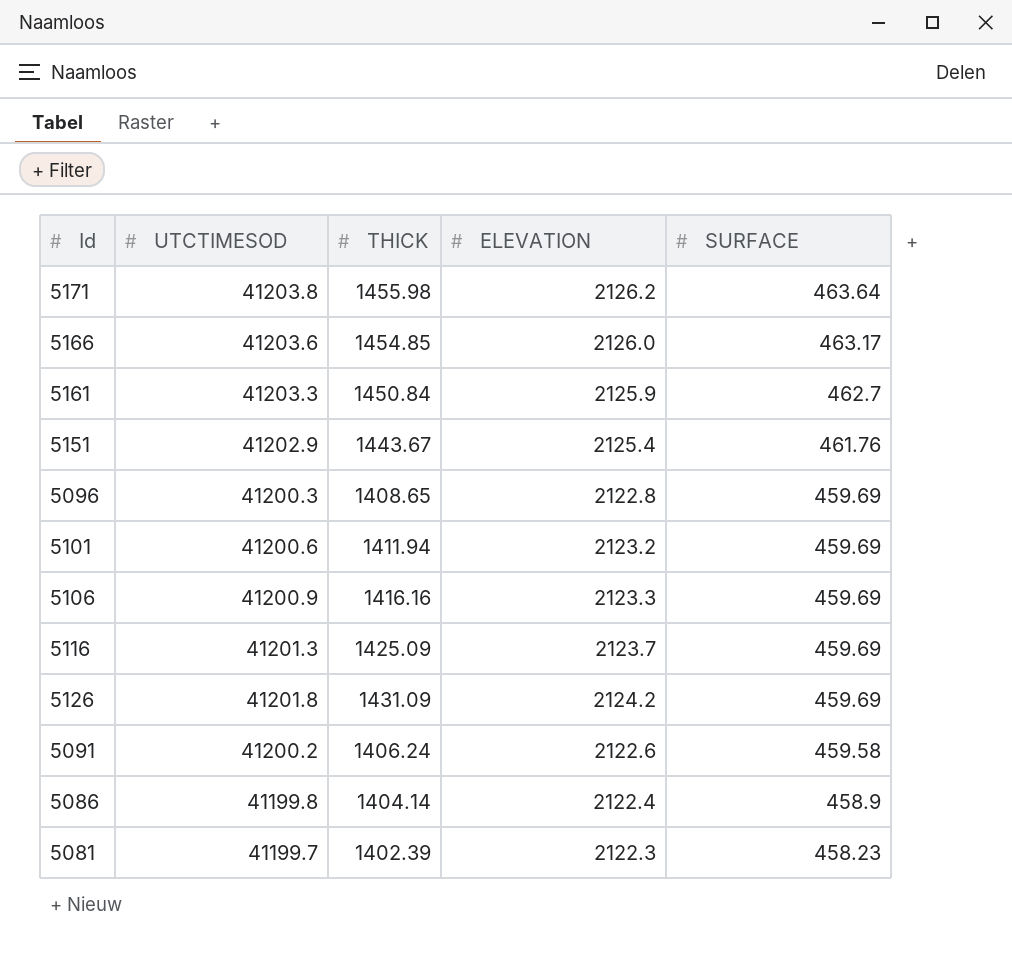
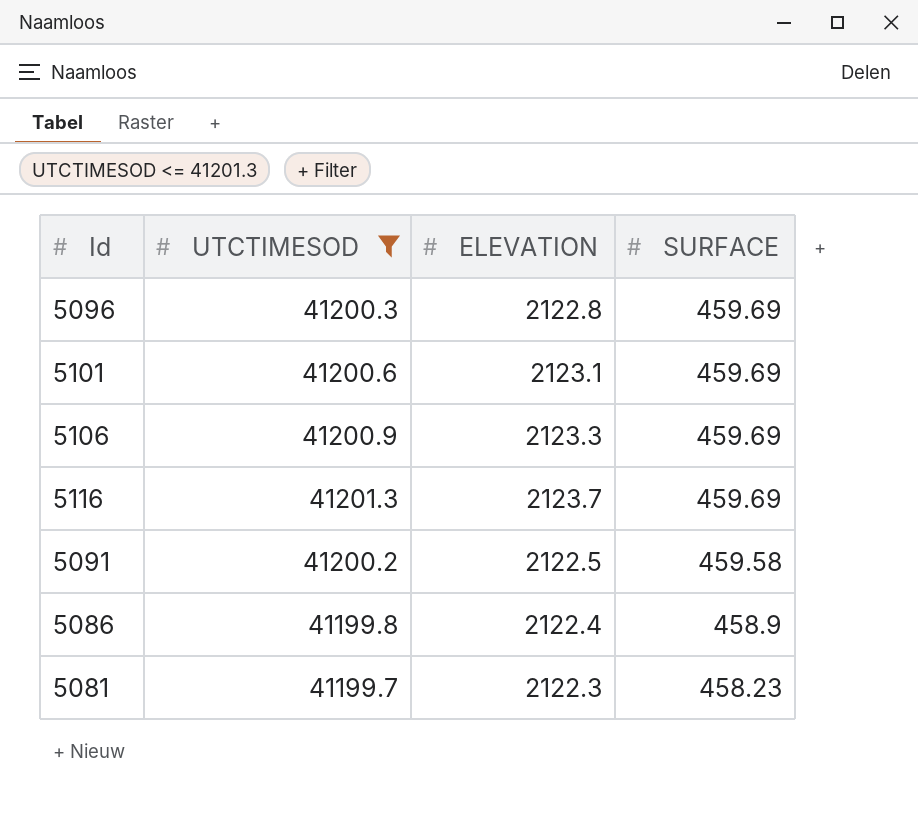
filter: none -> UTCTIMESOD <= 41201.3
column THICK | position: 3 -> none
5101 | ELEVATION: 2123.2 -> 2123.1
5091 | ELEVATION: 2122.6 -> 2122.5

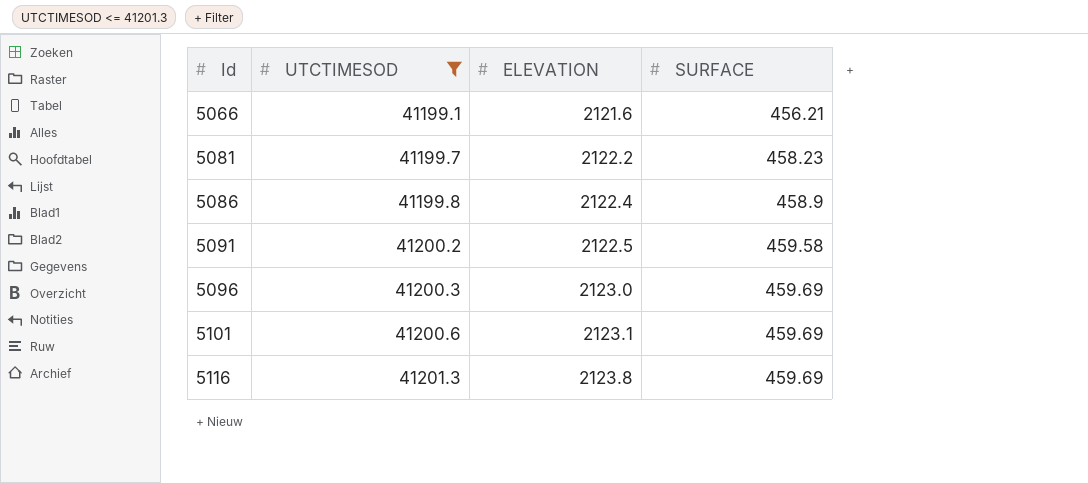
row order: SURFACE descending -> Id ascending
row 5106: 41200.9 | 2123.3 | 459.69 -> none
row 5066: none -> 41199.1 | 2121.6 | 456.21
5081 | ELEVATION: 2122.3 -> 2122.2
5096 | ELEVATION: 2122.8 -> 2123.0
5116 | ELEVATION: 2123.7 -> 2123.8

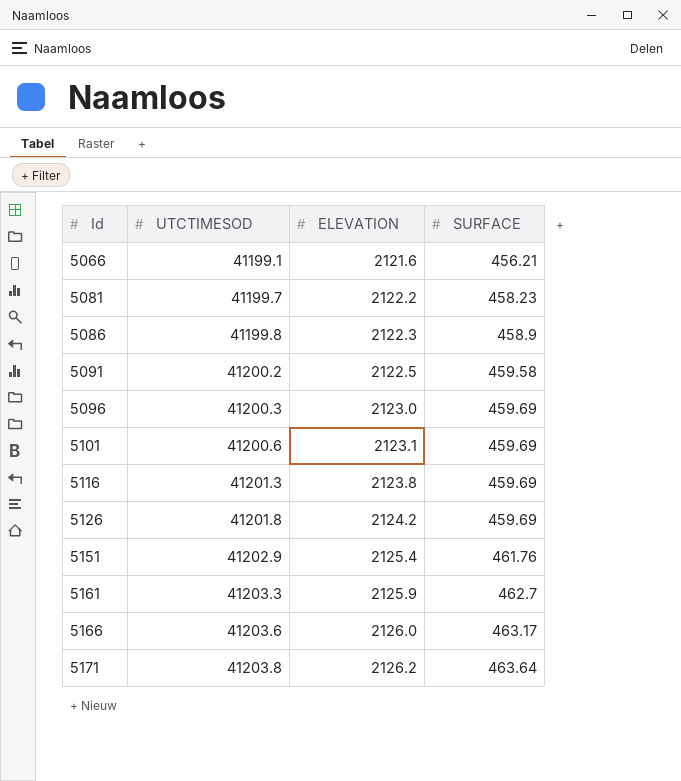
filter: UTCTIMESOD <= 41201.3 -> none
5086 | ELEVATION: 2122.4 -> 2122.3

